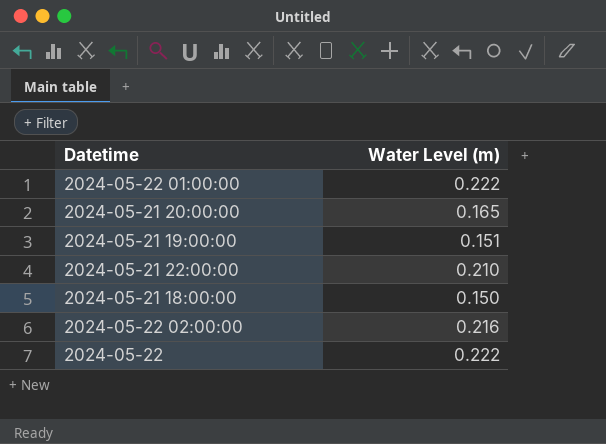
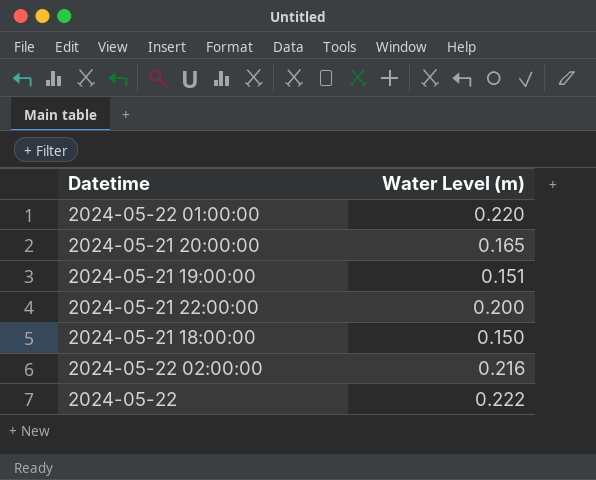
2024-05-22 01:00:00 | Water Level (m): 0.222 -> 0.220
2024-05-21 22:00:00 | Water Level (m): 0.210 -> 0.200

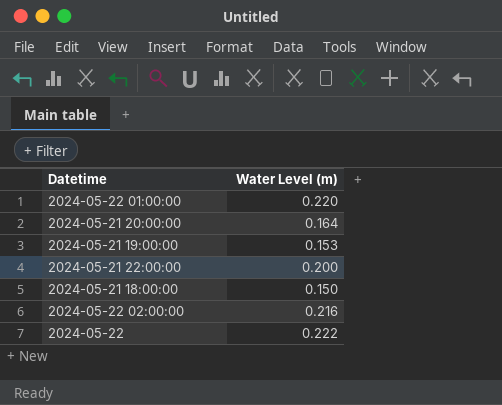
2024-05-21 20:00:00 | Water Level (m): 0.165 -> 0.164
2024-05-21 19:00:00 | Water Level (m): 0.151 -> 0.153

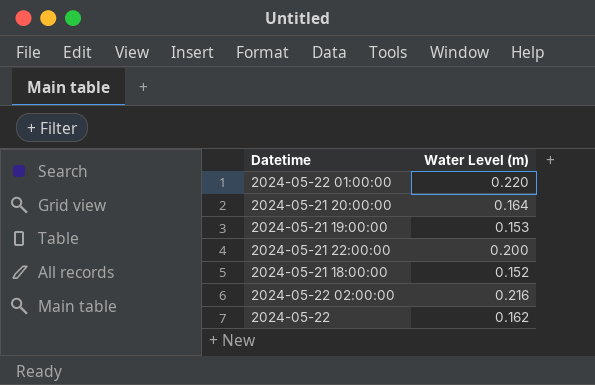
2024-05-21 18:00:00 | Water Level (m): 0.150 -> 0.152
2024-05-22 | Water Level (m): 0.222 -> 0.162

